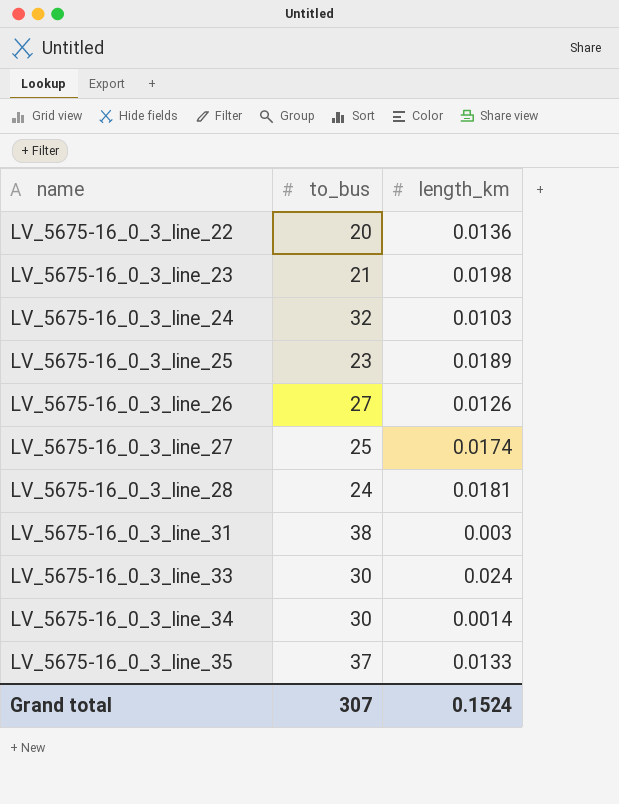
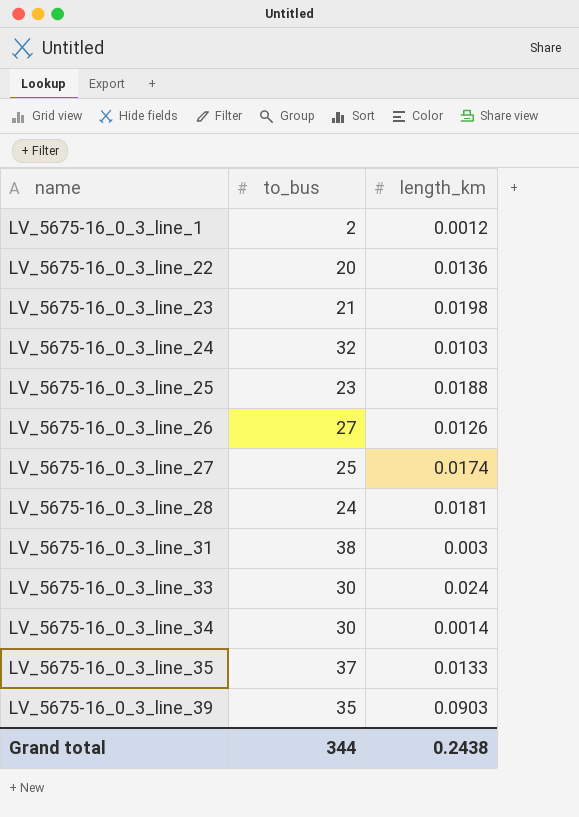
row LV_5675-16_0_3_line_1: none -> 2 | 0.0012
LV_5675-16_0_3_line_25 | length_km: 0.0189 -> 0.0188
row LV_5675-16_0_3_line_39: none -> 35 | 0.0903
Grand total | to_bus: 307 -> 344
Grand total | length_km: 0.1524 -> 0.2438

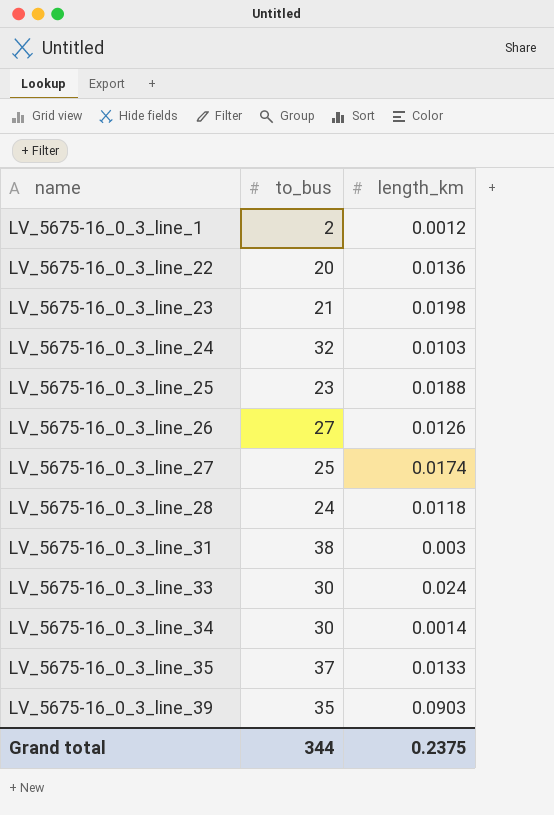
LV_5675-16_0_3_line_28 | length_km: 0.0181 -> 0.0118
Grand total | length_km: 0.2438 -> 0.2375

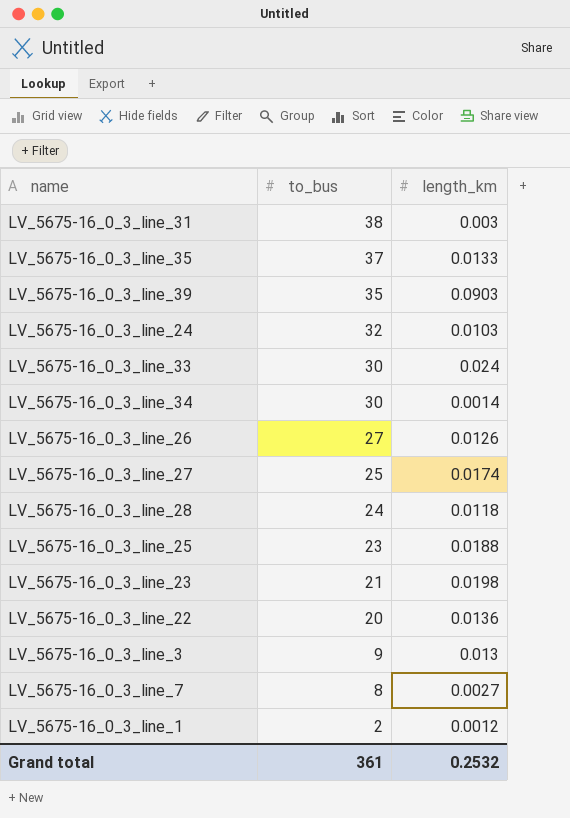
row order: name ascending -> to_bus descending
row LV_5675-16_0_3_line_3: none -> 9 | 0.013
row LV_5675-16_0_3_line_7: none -> 8 | 0.0027
Grand total | to_bus: 344 -> 361
Grand total | length_km: 0.2375 -> 0.2532

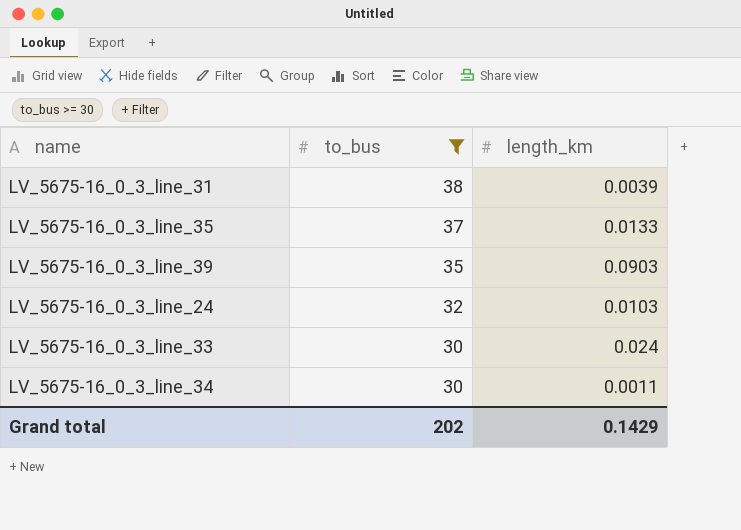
filter: none -> to_bus >= 30
LV_5675-16_0_3_line_31 | length_km: 0.003 -> 0.0039
LV_5675-16_0_3_line_34 | length_km: 0.0014 -> 0.0011
Grand total | to_bus: 361 -> 202
Grand total | length_km: 0.2532 -> 0.1429

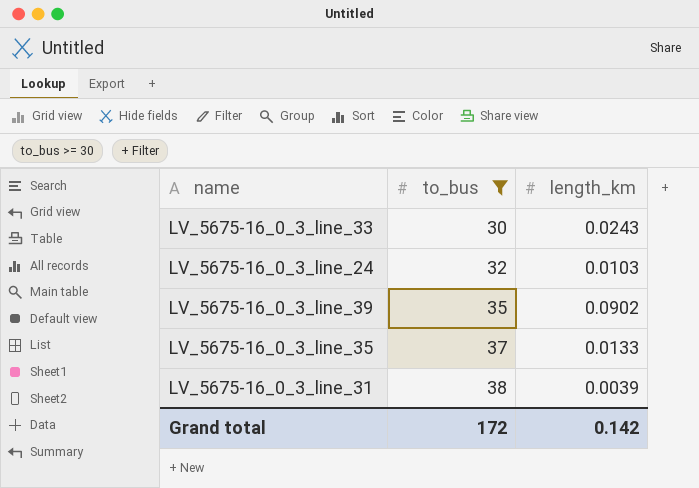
row order: to_bus descending -> to_bus ascending
row LV_5675-16_0_3_line_34: 30 | 0.0011 -> none
LV_5675-16_0_3_line_33 | length_km: 0.024 -> 0.0243
LV_5675-16_0_3_line_39 | length_km: 0.0903 -> 0.0902
Grand total | to_bus: 202 -> 172
Grand total | length_km: 0.1429 -> 0.142

